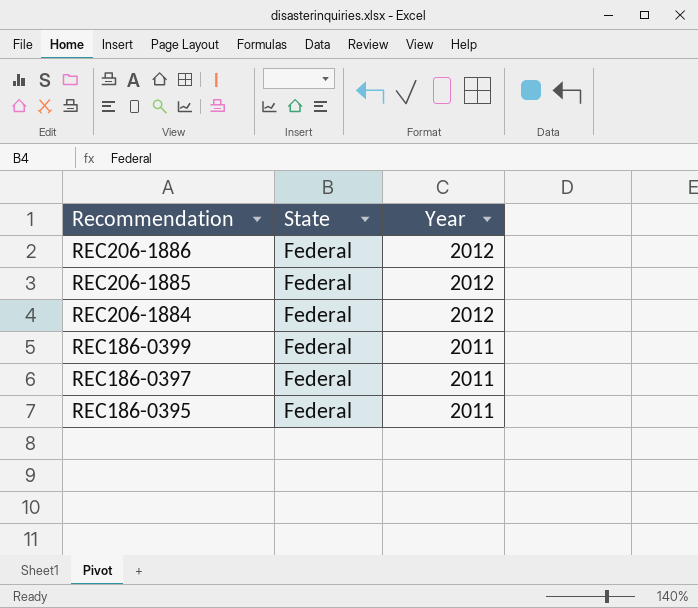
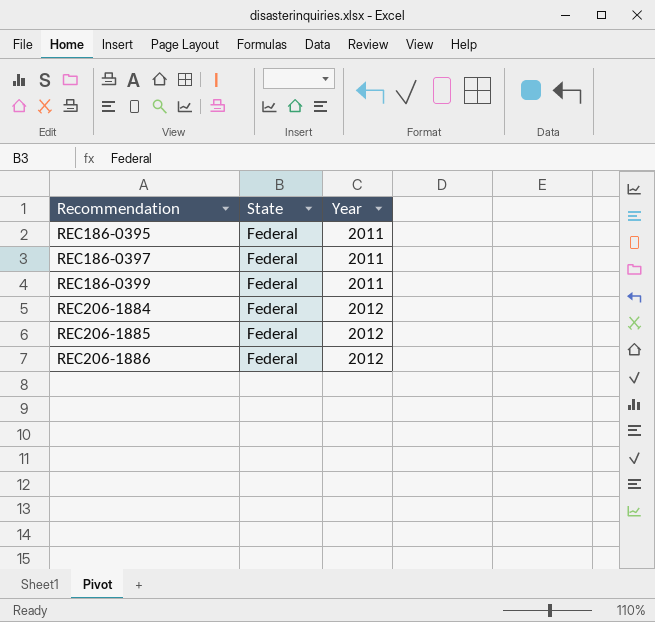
row order: Recommendation descending -> Recommendation ascending

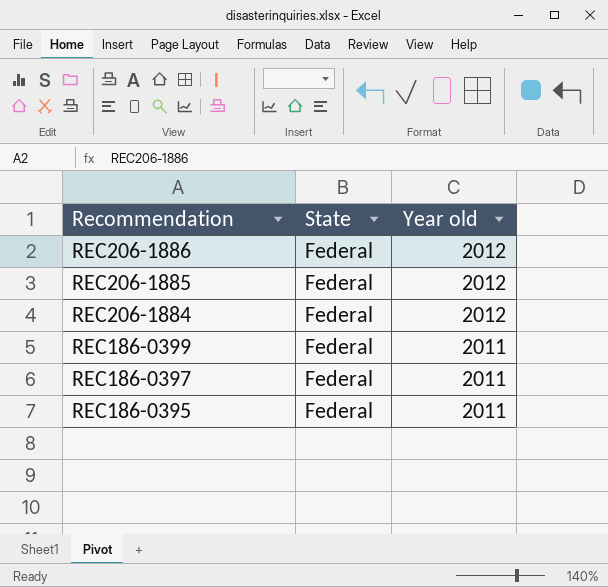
row order: Recommendation ascending -> Recommendation descending
column name: Year -> Year old

